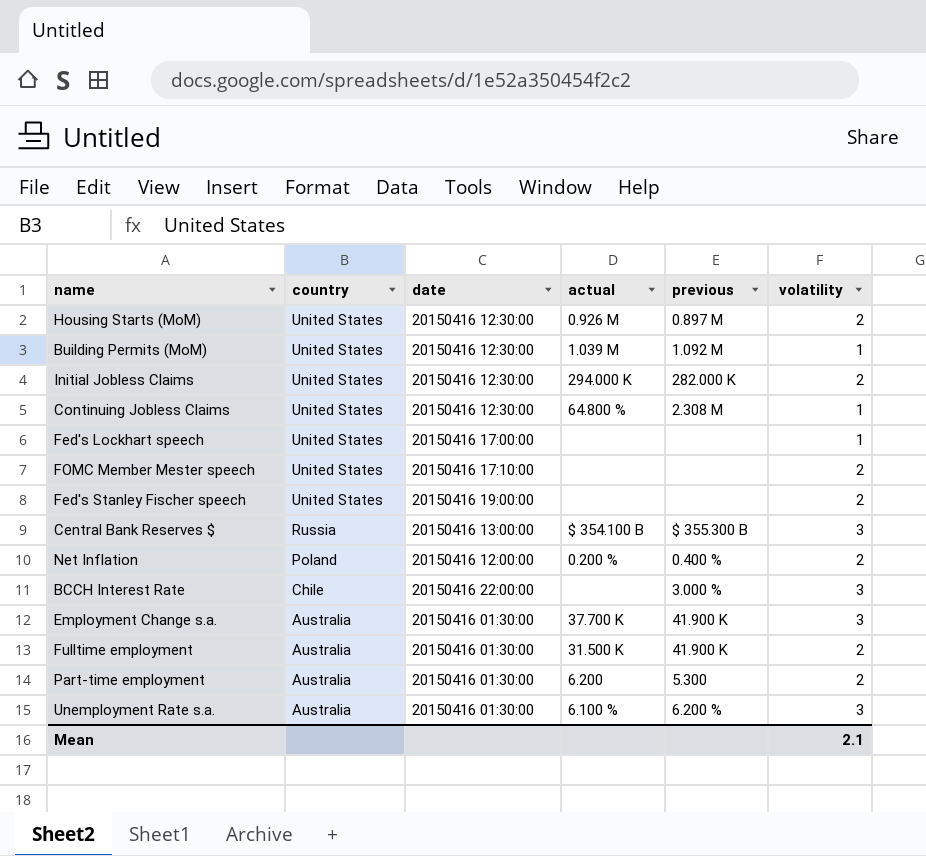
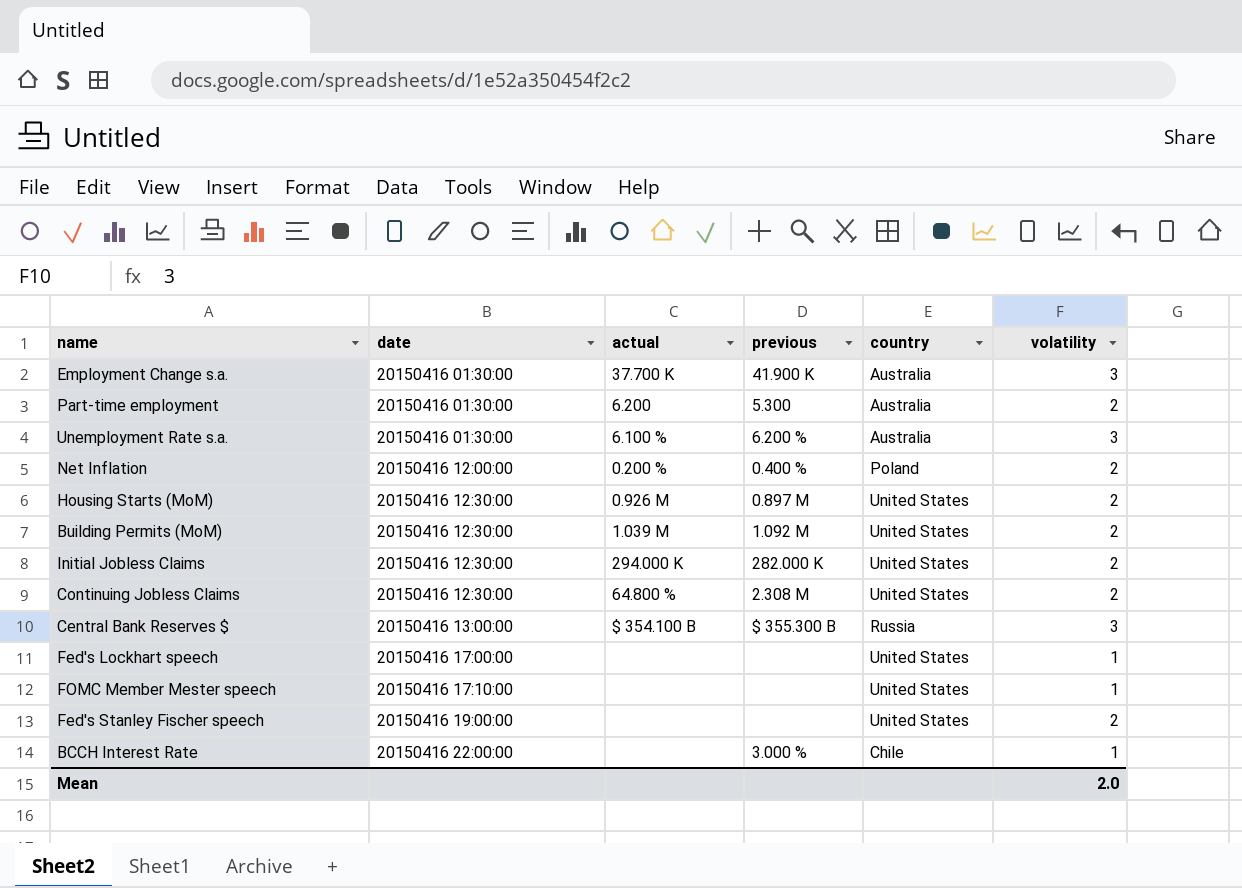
row order: country descending -> date ascending
column country | position: 2 -> 5
row Fulltime employment: Australia | 20150416 01:30:00 | 31.500 K | 41.900 K | 2 -> none
Building Permits (MoM) | volatility: 1 -> 2
Continuing Jobless Claims | volatility: 1 -> 2
FOMC Member Mester speech | volatility: 2 -> 1
BCCH Interest Rate | volatility: 3 -> 1
Mean | volatility: 2.1 -> 2.0

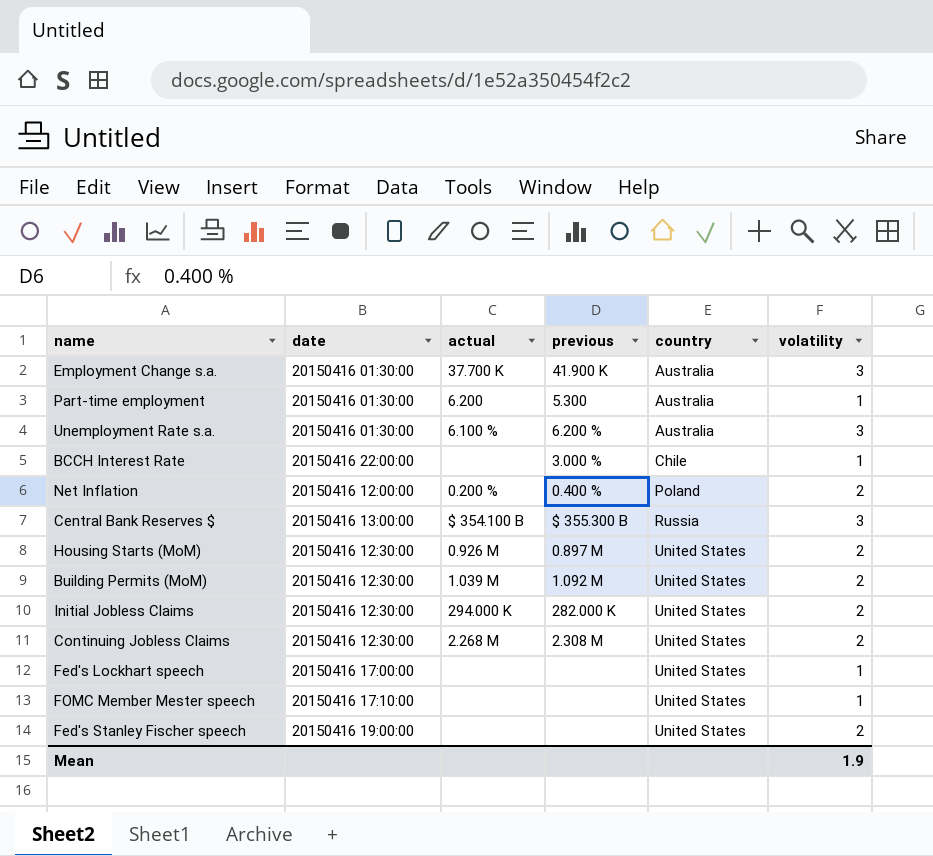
row order: date ascending -> country ascending
Part-time employment | volatility: 2 -> 1
Continuing Jobless Claims | actual: 64.800 % -> 2.268 M
Mean | volatility: 2.0 -> 1.9

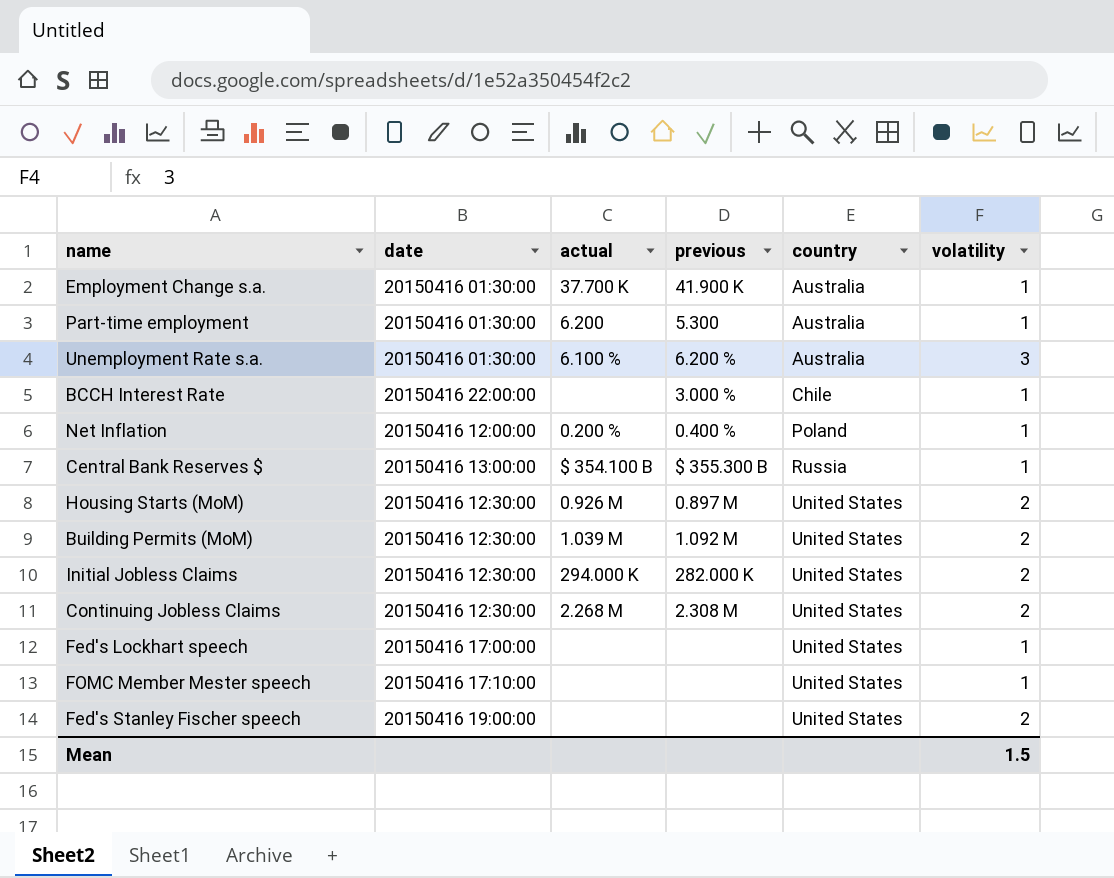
Employment Change s.a. | volatility: 3 -> 1
Net Inflation | volatility: 2 -> 1
Central Bank Reserves $ | volatility: 3 -> 1
Mean | volatility: 1.9 -> 1.5

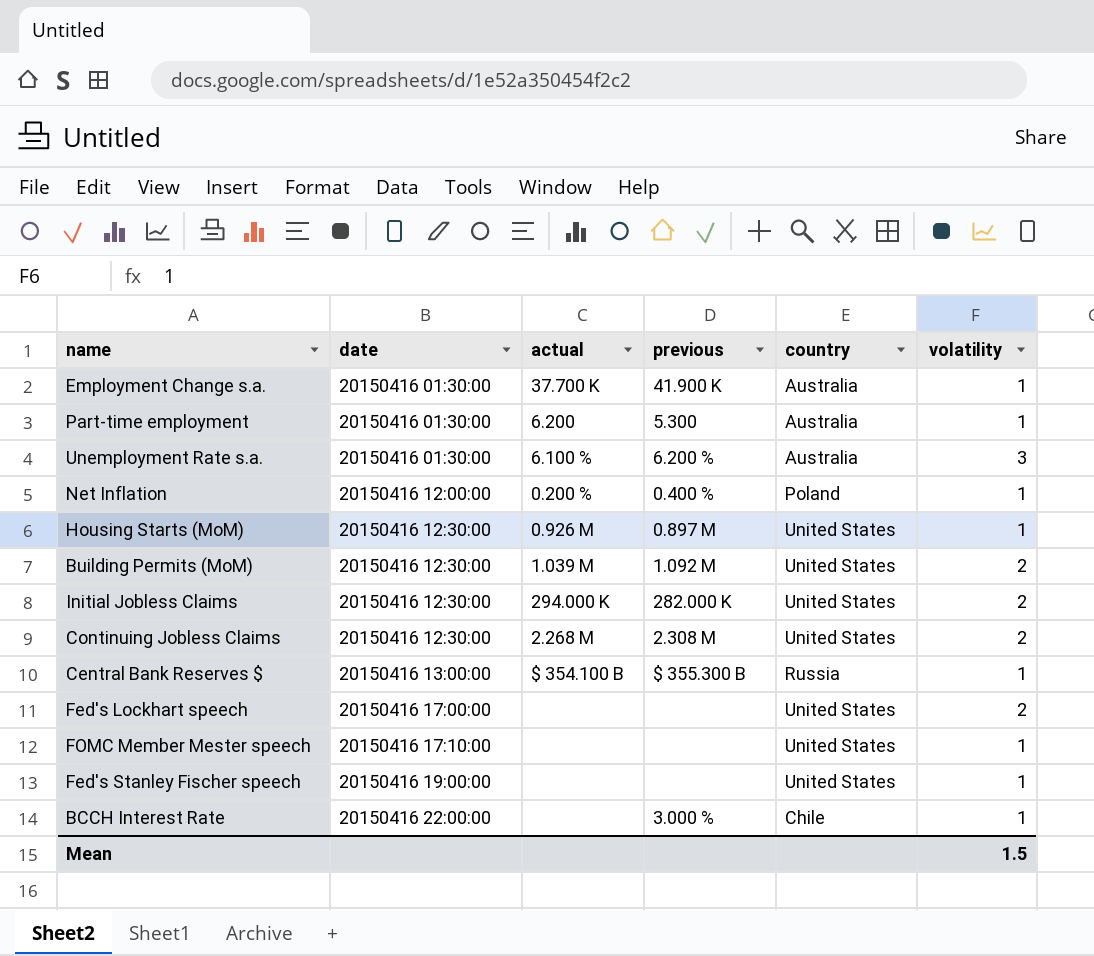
row order: country ascending -> date ascending
Housing Starts (MoM) | volatility: 2 -> 1
Fed's Lockhart speech | volatility: 1 -> 2
Fed's Stanley Fischer speech | volatility: 2 -> 1

